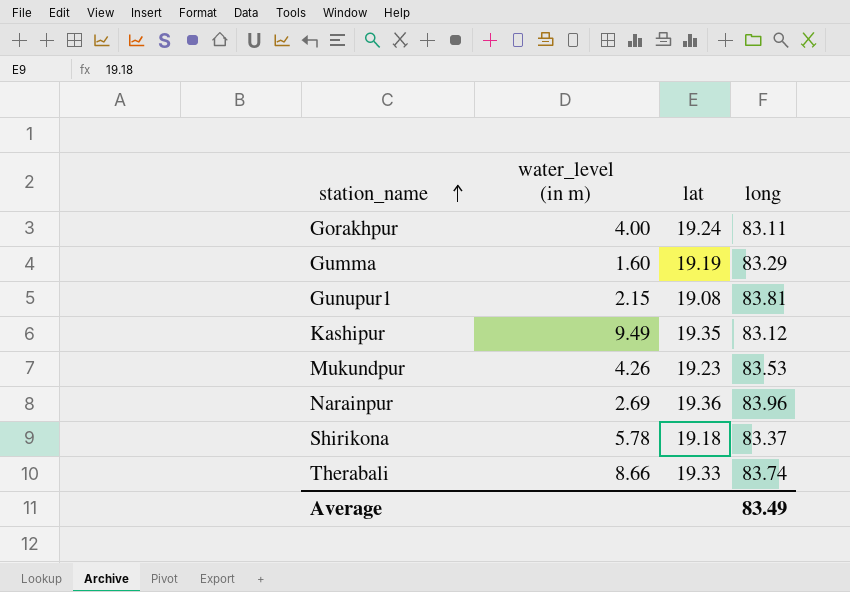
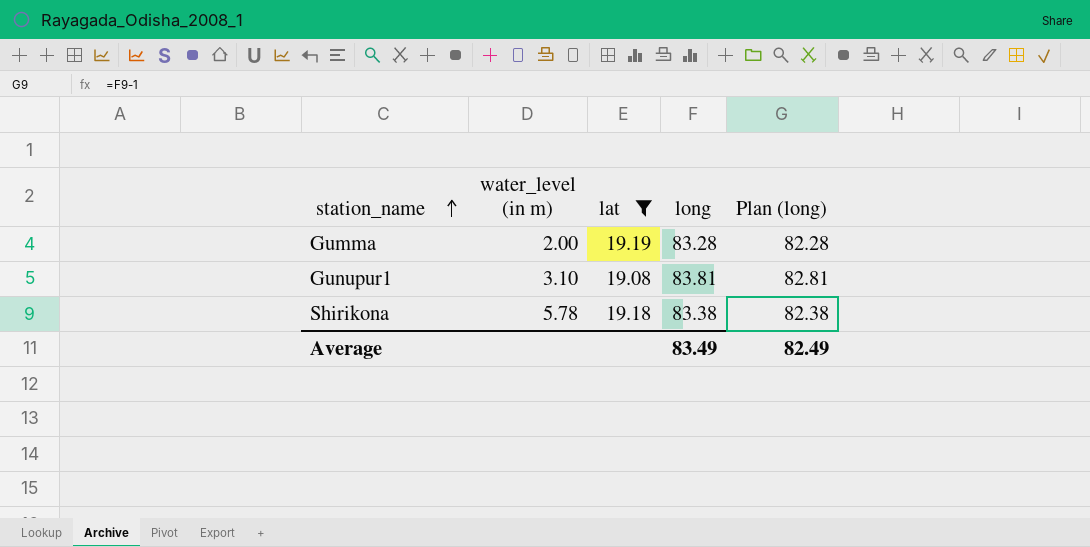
filter: none -> lat <= 19.19
column Plan (long) | formula: none -> [long] - 1
Gumma | water_level (in m): 1.60 -> 2.00
Gumma | long: 83.29 -> 83.28
Gunupur1 | water_level (in m): 2.15 -> 3.10
Shirikona | long: 83.37 -> 83.38

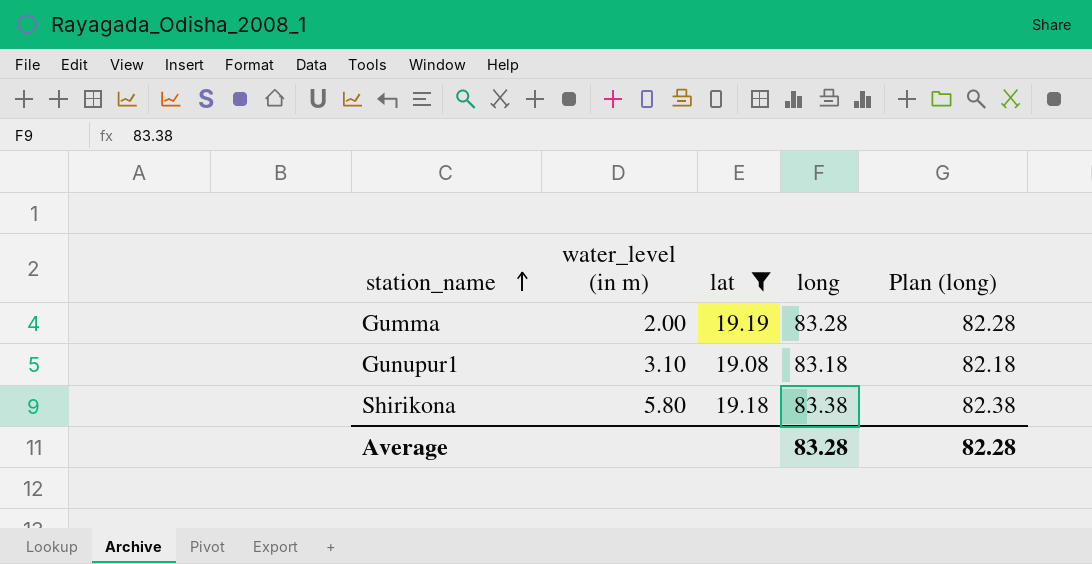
Gunupur1 | long: 83.81 -> 83.18
Gunupur1 | Plan (long): 82.81 -> 82.18
Shirikona | water_level (in m): 5.78 -> 5.80
Average | long: 83.49 -> 83.28
Average | Plan (long): 82.49 -> 82.28

